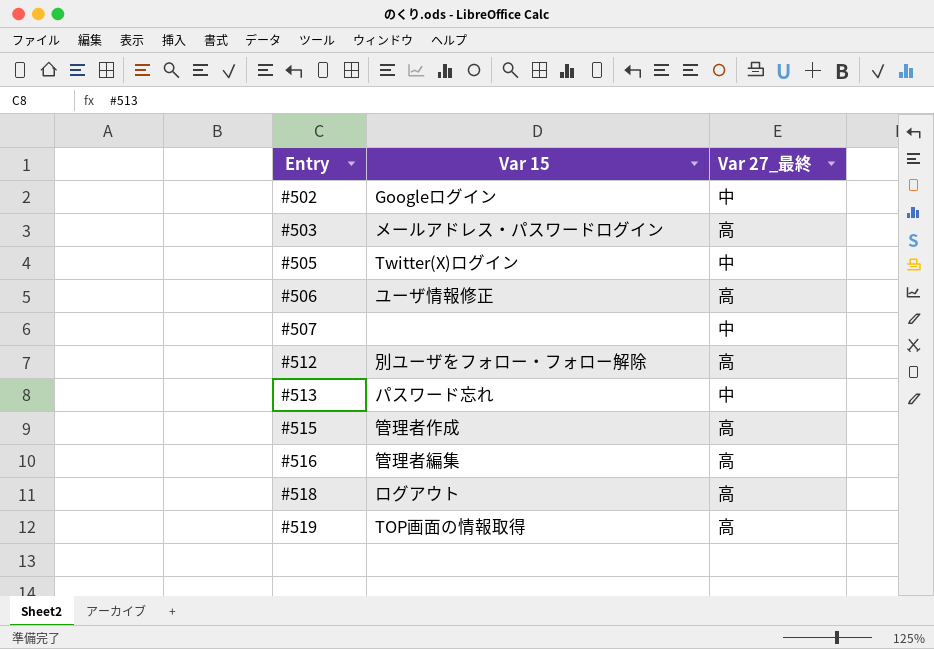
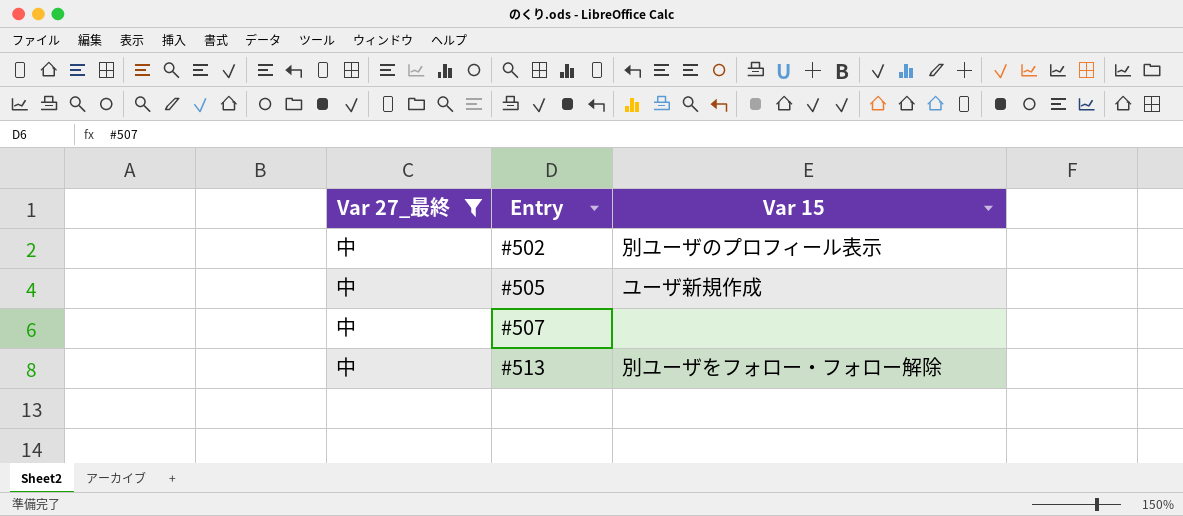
filter: none -> Var 27_最終 = 中
column Var 27_最終 | position: 3 -> 1
#502 | Var 15: Googleログイン -> 別ユーザのプロフィール表示
#505 | Var 15: Twitter(X)ログイン -> ユーザ新規作成
#513 | Var 15: パスワード忘れ -> 別ユーザをフォロー・フォロー解除

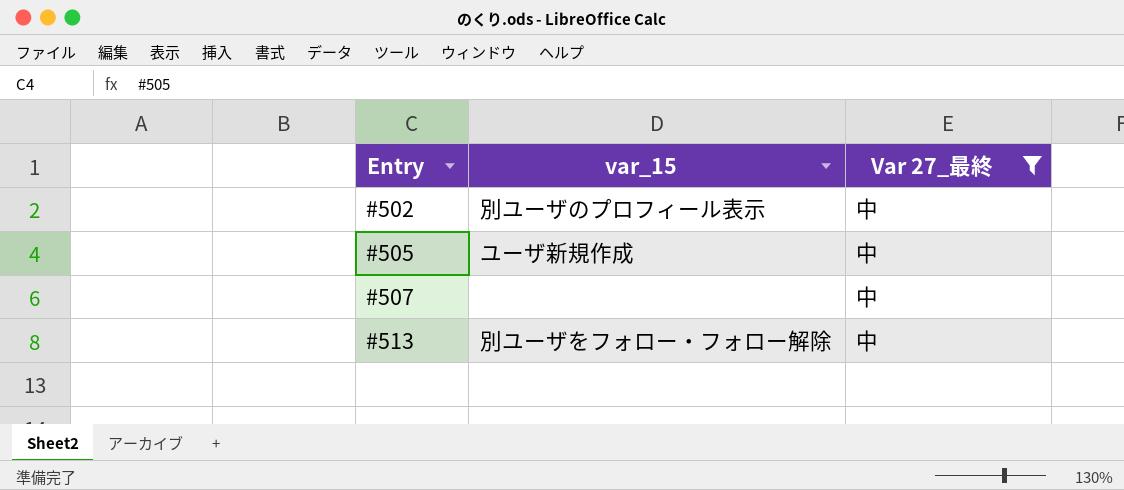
column name: Var 15 -> var_15
column Var 27_最終 | position: 1 -> 3

